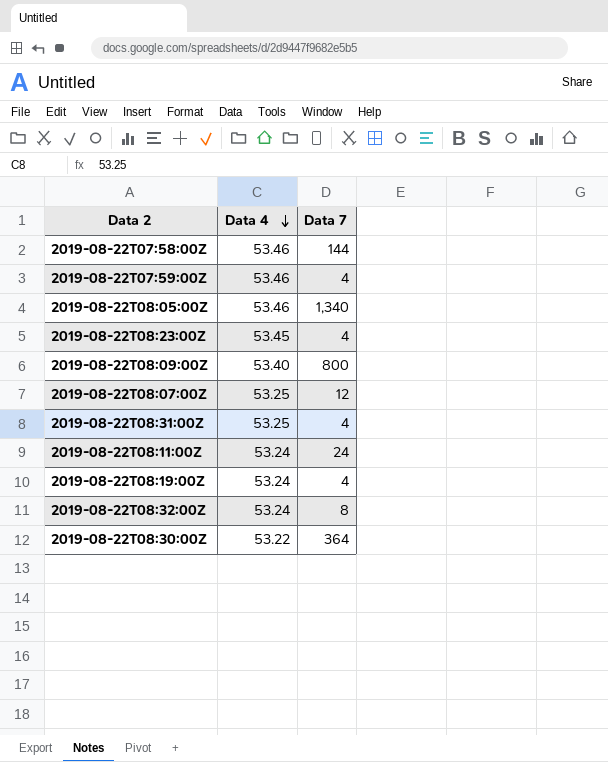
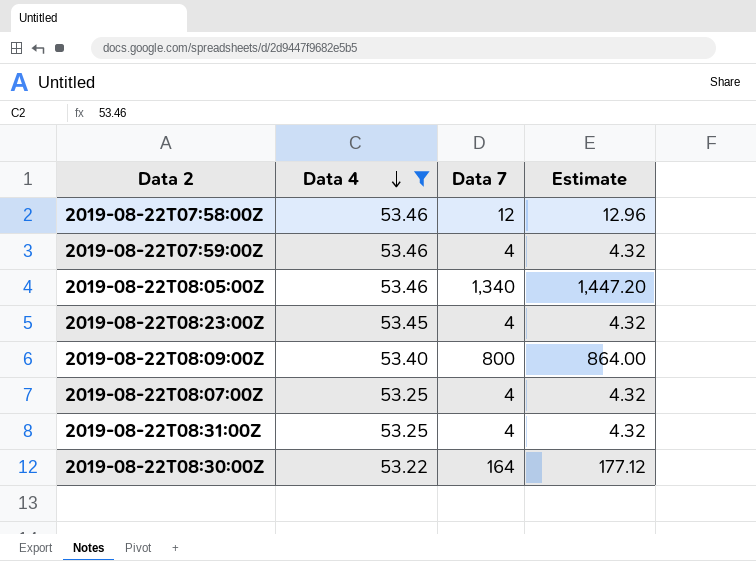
filter: none -> Data 4 != 53.24
column Estimate | formula: none -> [Data 7] * 1.08
2019-08-22T07:58:00Z | Data 7: 144 -> 12
2019-08-22T08:07:00Z | Data 7: 12 -> 4
2019-08-22T08:30:00Z | Data 7: 364 -> 164

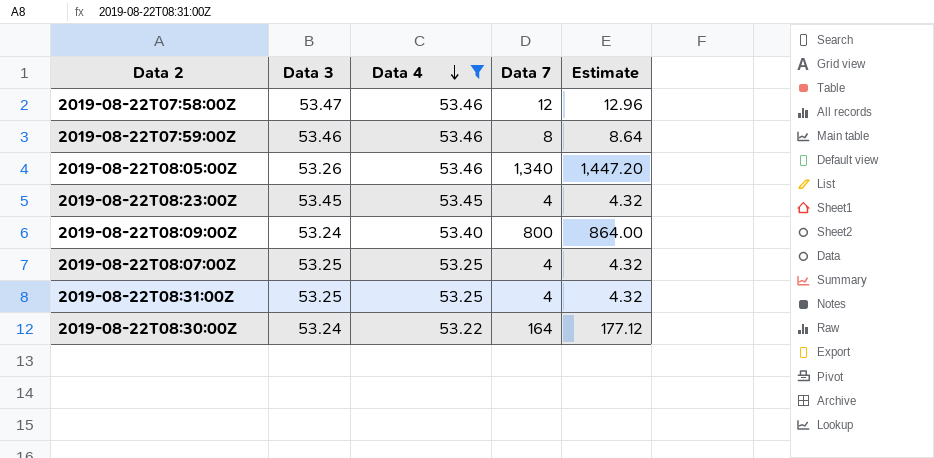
column Data 3 | position: none -> 2
2019-08-22T07:59:00Z | Data 7: 4 -> 8
2019-08-22T07:59:00Z | Estimate: 4.32 -> 8.64

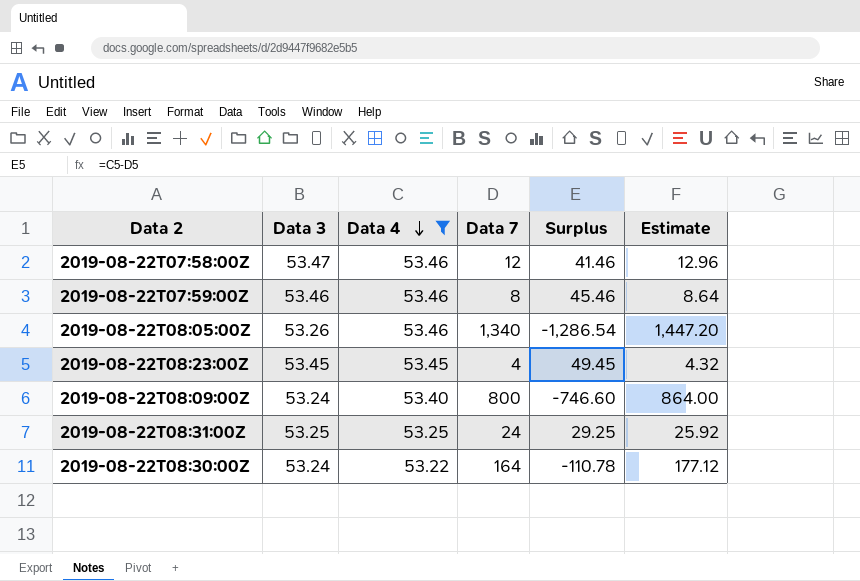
column Surplus | formula: none -> [Data 4] - [Data 7]
row 2019-08-22T08:07:00Z: 53.25 | 53.25 | 4 | 4.32 -> none
2019-08-22T08:31:00Z | Data 7: 4 -> 24
2019-08-22T08:31:00Z | Estimate: 4.32 -> 25.92

